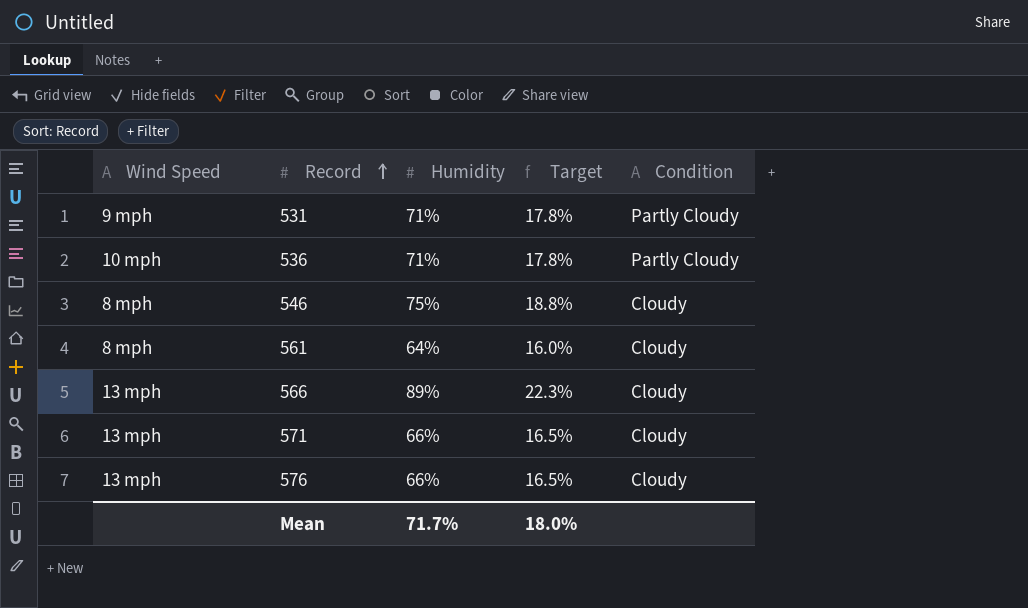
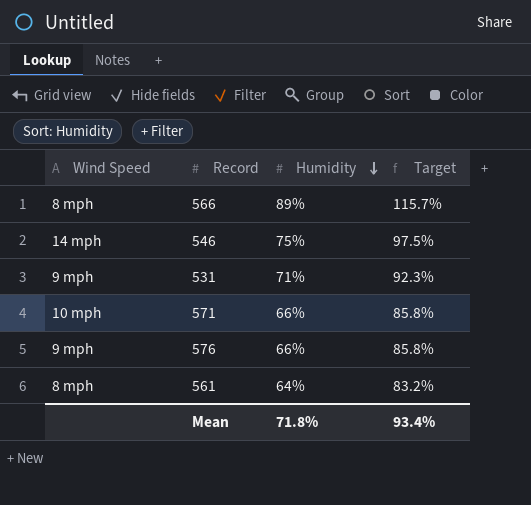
row order: Record ascending -> Humidity descending
column Condition | position: 5 -> none
column Target | formula: [Humidity] * 0.25 -> [Humidity] * 1.3
row 536: 10 mph | 71% | 17.8% | Partly Cloudy -> none
566 | Wind Speed: 13 mph -> 8 mph
546 | Wind Speed: 8 mph -> 14 mph
571 | Wind Speed: 13 mph -> 10 mph
576 | Wind Speed: 13 mph -> 9 mph
Mean | Humidity: 71.7% -> 71.8%
Mean | Target: 18.0% -> 93.4%

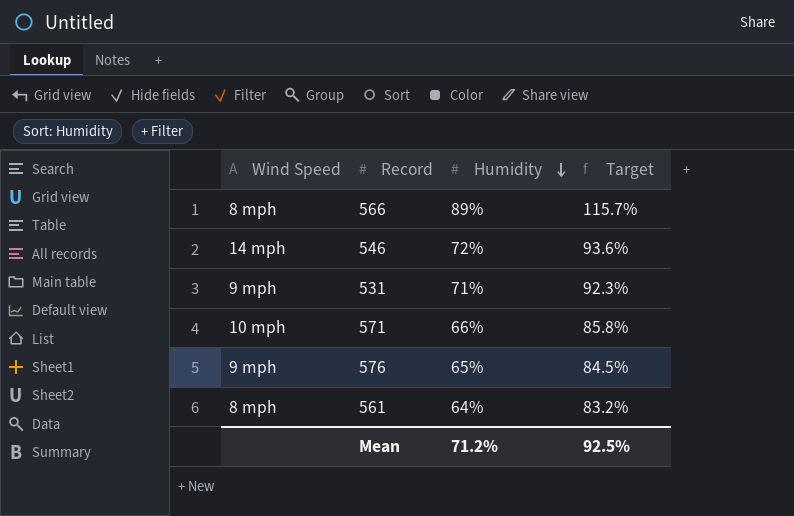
546 | Humidity: 75% -> 72%
546 | Target: 97.5% -> 93.6%
576 | Humidity: 66% -> 65%
576 | Target: 85.8% -> 84.5%
Mean | Humidity: 71.8% -> 71.2%
Mean | Target: 93.4% -> 92.5%

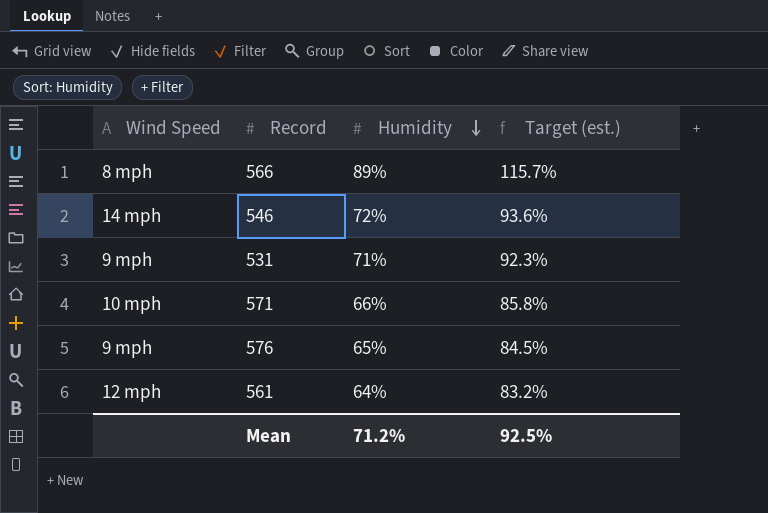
column name: Target -> Target (est.)
561 | Wind Speed: 8 mph -> 12 mph

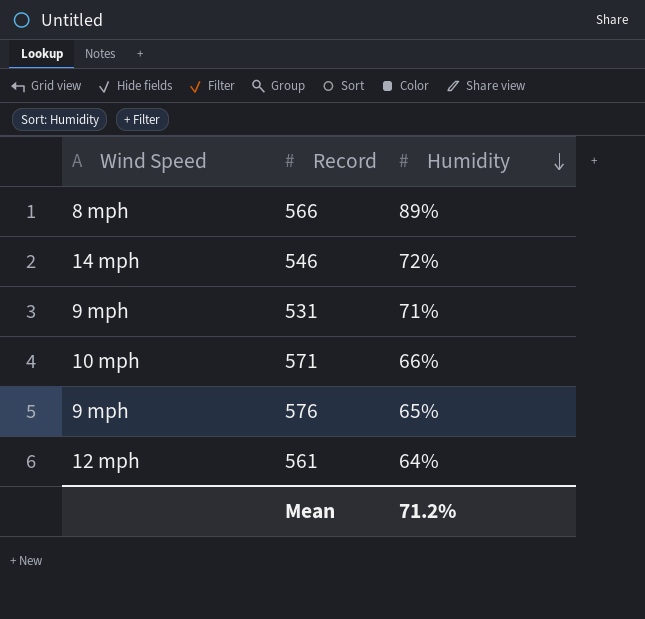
column Target (est.) | formula: [Humidity] * 1.3 -> none

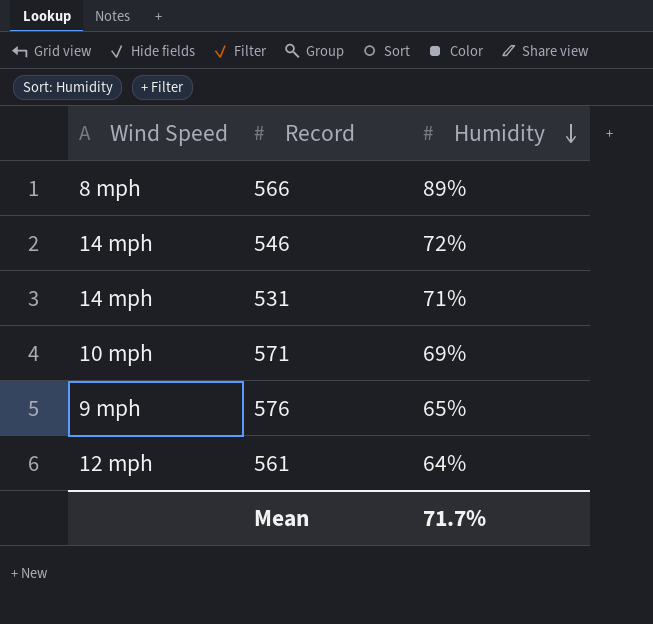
531 | Wind Speed: 9 mph -> 14 mph
571 | Humidity: 66% -> 69%
Mean | Humidity: 71.2% -> 71.7%

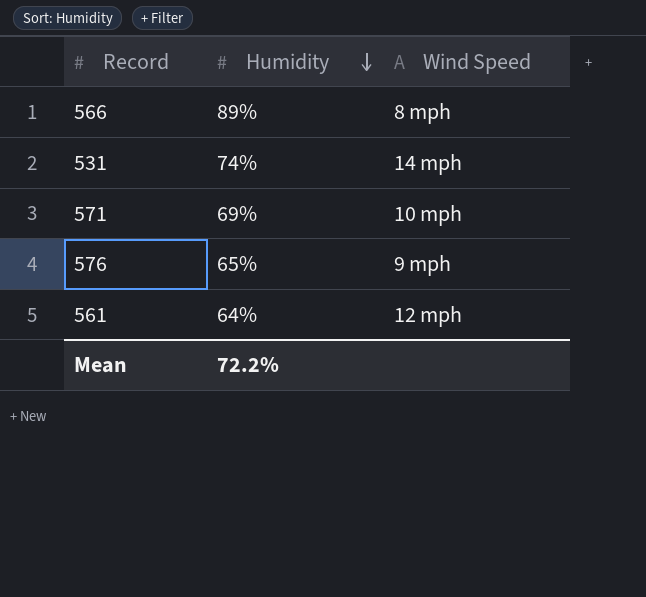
column Wind Speed | position: 1 -> 3
row 546: 14 mph | 72% -> none
531 | Humidity: 71% -> 74%
Mean | Humidity: 71.7% -> 72.2%

